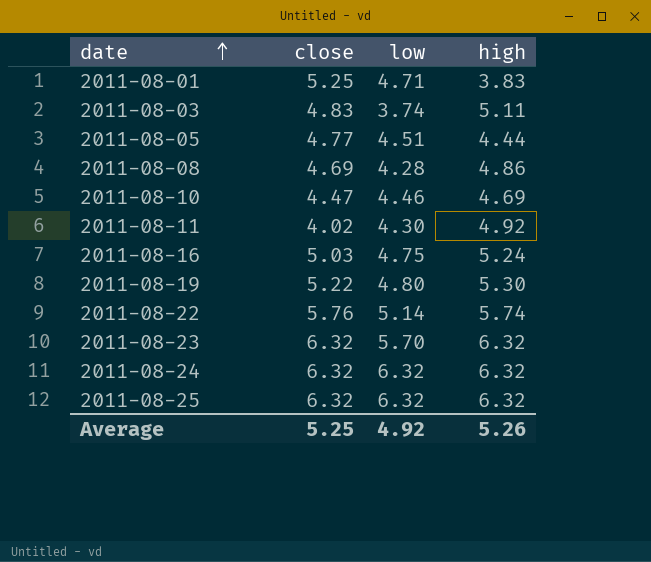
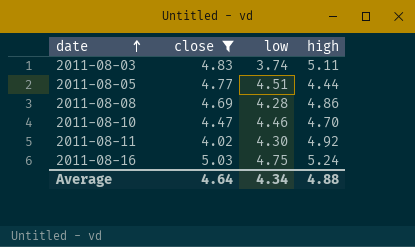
filter: none -> close <= 5.03
2011-08-10 | high: 4.69 -> 4.70
Average | close: 5.25 -> 4.64
Average | low: 4.92 -> 4.34
Average | high: 5.26 -> 4.88

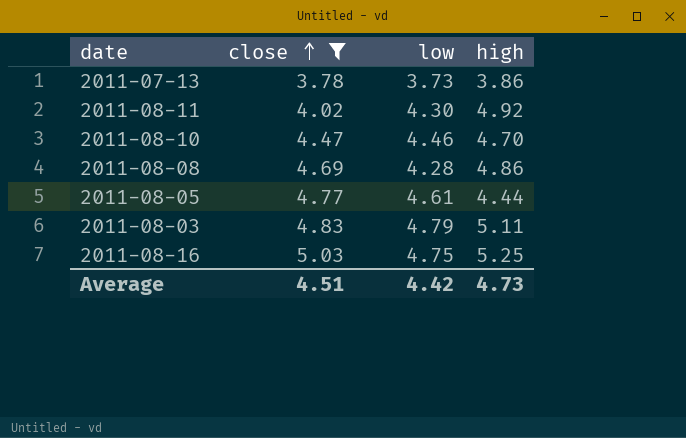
row order: date ascending -> close ascending
row 2011-07-13: none -> 3.78 | 3.73 | 3.86
2011-08-05 | low: 4.51 -> 4.61
2011-08-03 | low: 3.74 -> 4.79
2011-08-16 | high: 5.24 -> 5.25
Average | close: 4.64 -> 4.51
Average | low: 4.34 -> 4.42
Average | high: 4.88 -> 4.73

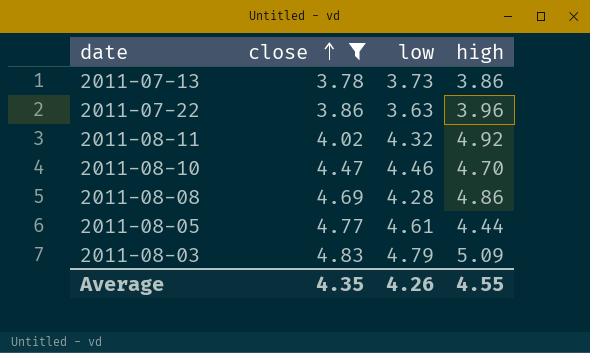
row 2011-08-16: 5.03 | 4.75 | 5.25 -> none
row 2011-07-22: none -> 3.86 | 3.63 | 3.96
2011-08-11 | low: 4.30 -> 4.32
2011-08-03 | high: 5.11 -> 5.09
Average | close: 4.51 -> 4.35
Average | low: 4.42 -> 4.26
Average | high: 4.73 -> 4.55

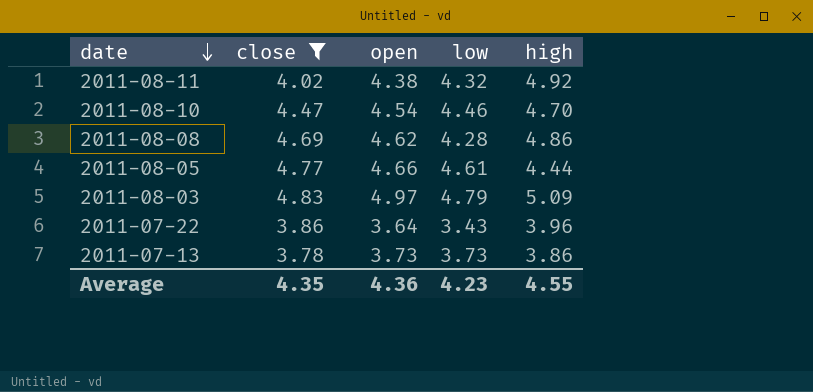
row order: close ascending -> date descending
column open | position: none -> 3
2011-07-22 | low: 3.63 -> 3.43
Average | low: 4.26 -> 4.23

